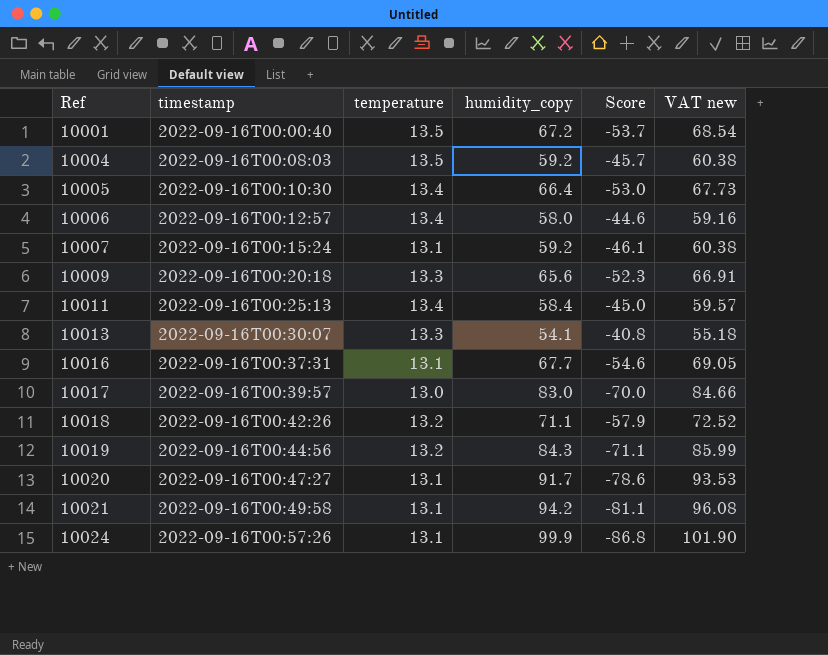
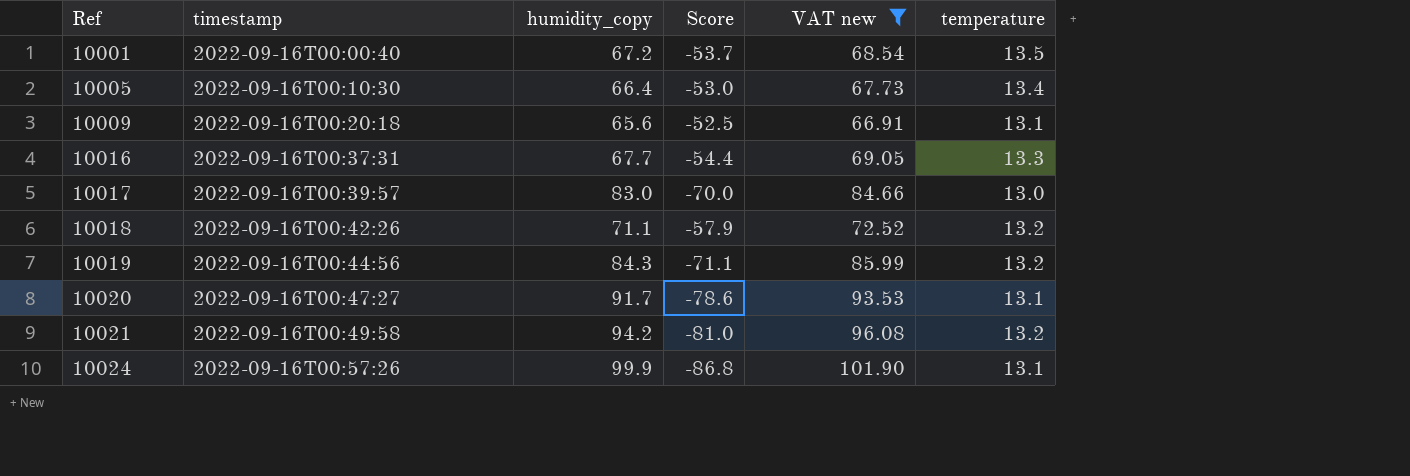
filter: none -> VAT new >= 66.91
column temperature | position: 3 -> 6
10009 | Score: -52.3 -> -52.5
10009 | temperature: 13.3 -> 13.1
10016 | Score: -54.6 -> -54.4
10016 | temperature: 13.1 -> 13.3
10021 | Score: -81.1 -> -81.0
10021 | temperature: 13.1 -> 13.2

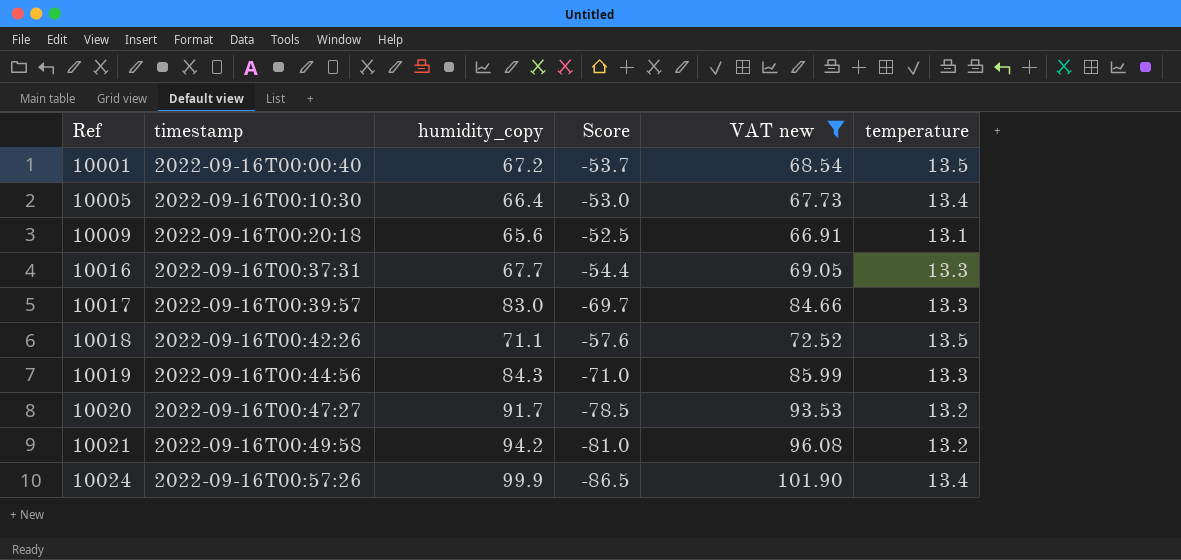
10017 | Score: -70.0 -> -69.7
10017 | temperature: 13.0 -> 13.3
10018 | Score: -57.9 -> -57.6
10018 | temperature: 13.2 -> 13.5
10019 | Score: -71.1 -> -71.0
10019 | temperature: 13.2 -> 13.3
10020 | Score: -78.6 -> -78.5
10020 | temperature: 13.1 -> 13.2
10024 | Score: -86.8 -> -86.5
10024 | temperature: 13.1 -> 13.4

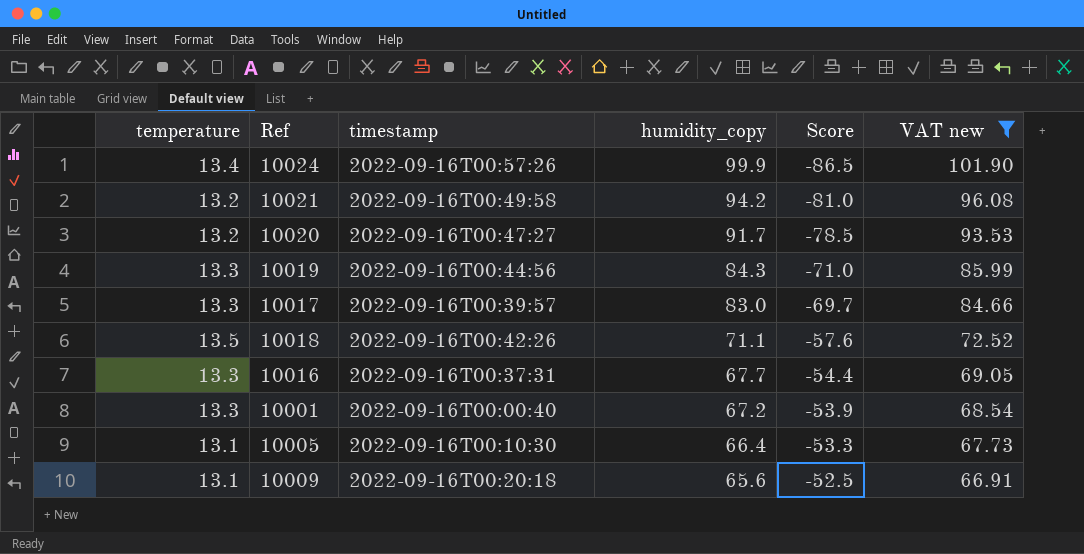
row order: Ref ascending -> humidity_copy descending
column temperature | position: 6 -> 1
10001 | temperature: 13.5 -> 13.3
10001 | Score: -53.7 -> -53.9
10005 | temperature: 13.4 -> 13.1
10005 | Score: -53.0 -> -53.3

